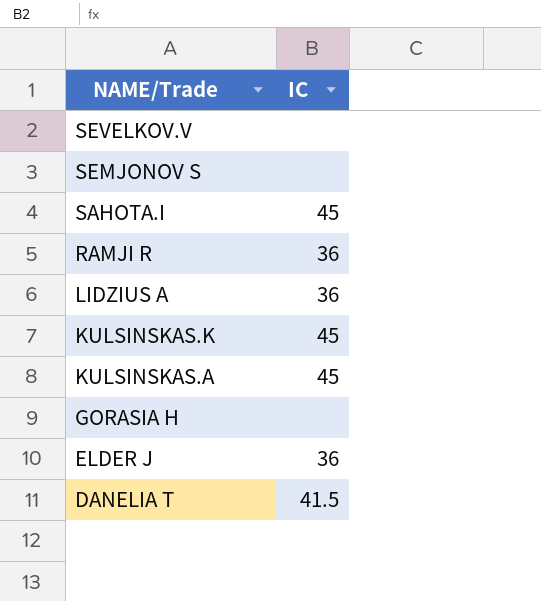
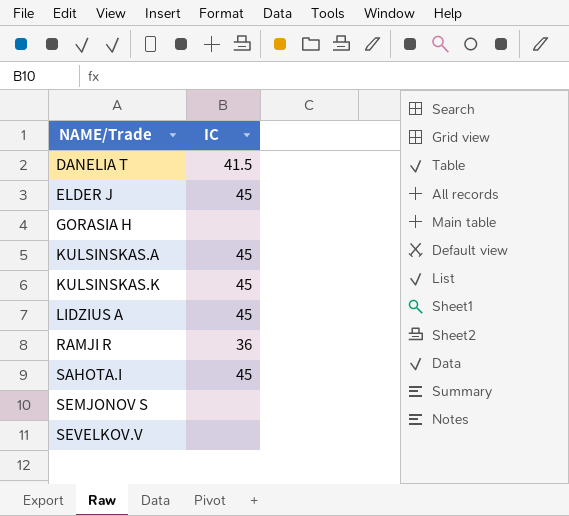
row order: NAME/Trade descending -> NAME/Trade ascending
ELDER J | IC: 36 -> 45
LIDZIUS A | IC: 36 -> 45

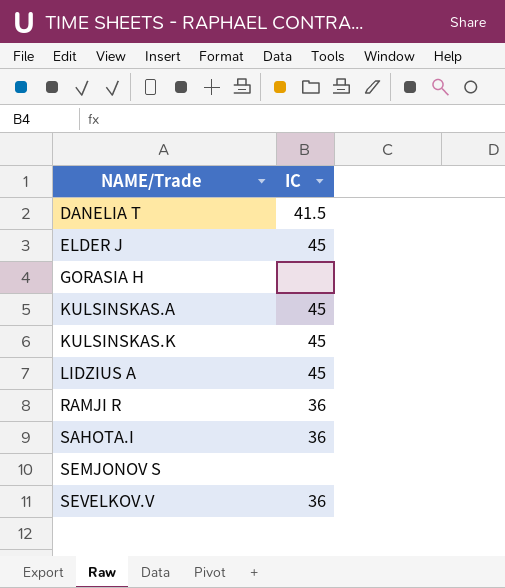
SAHOTA.I | IC: 45 -> 36
SEVELKOV.V | IC: none -> 36

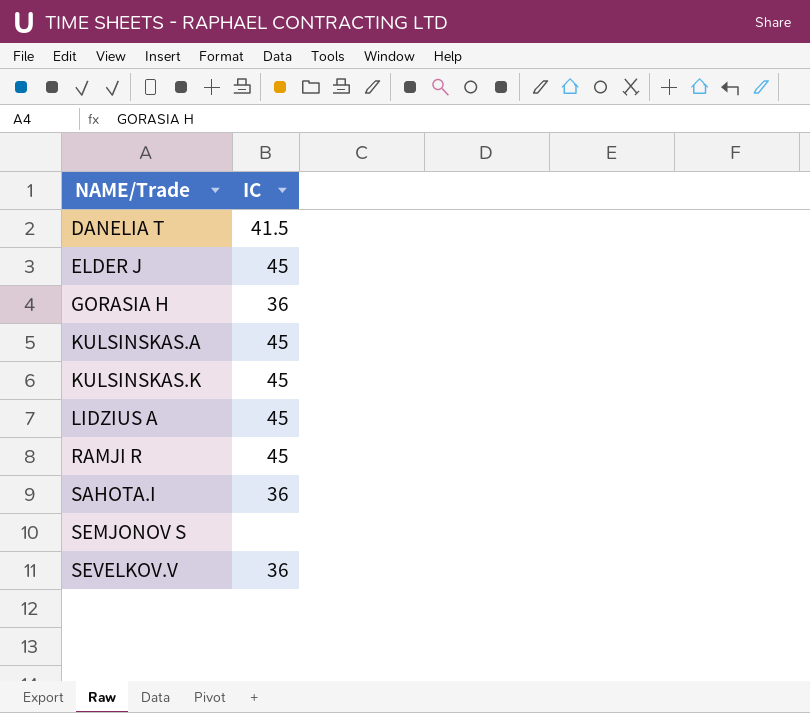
GORASIA H | IC: none -> 36
RAMJI R | IC: 36 -> 45

